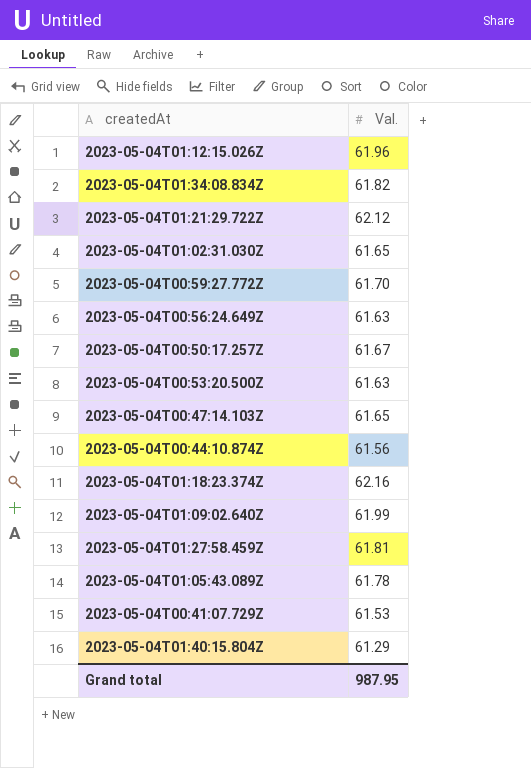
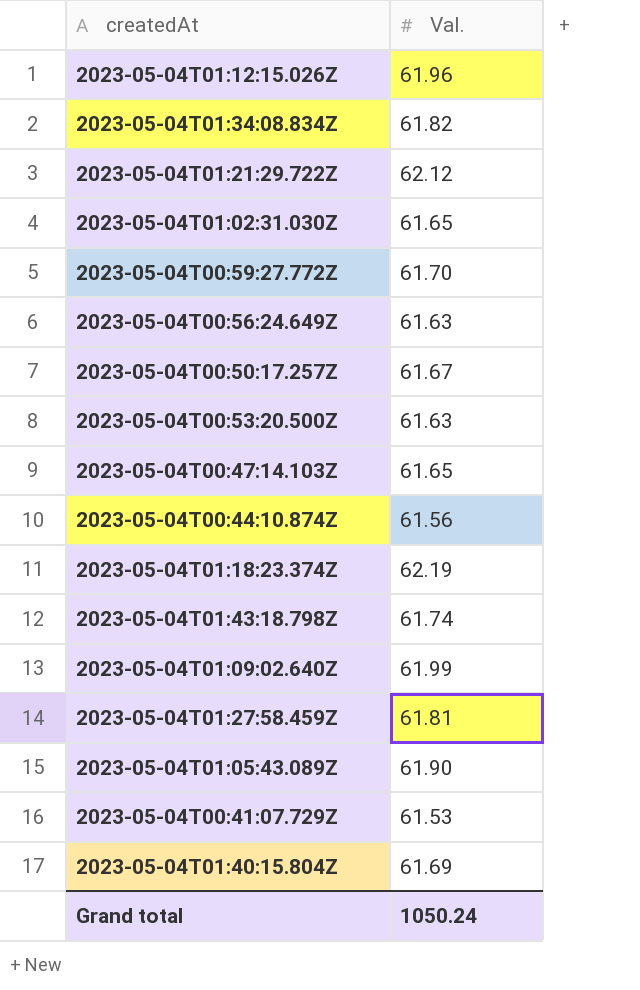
2023-05-04T01:18:23.374Z | Val.: 62.16 -> 62.19
row 2023-05-04T01:43:18.798Z: none -> 61.74
2023-05-04T01:05:43.089Z | Val.: 61.78 -> 61.90
2023-05-04T01:40:15.804Z | Val.: 61.29 -> 61.69
Grand total | Val.: 987.95 -> 1050.24

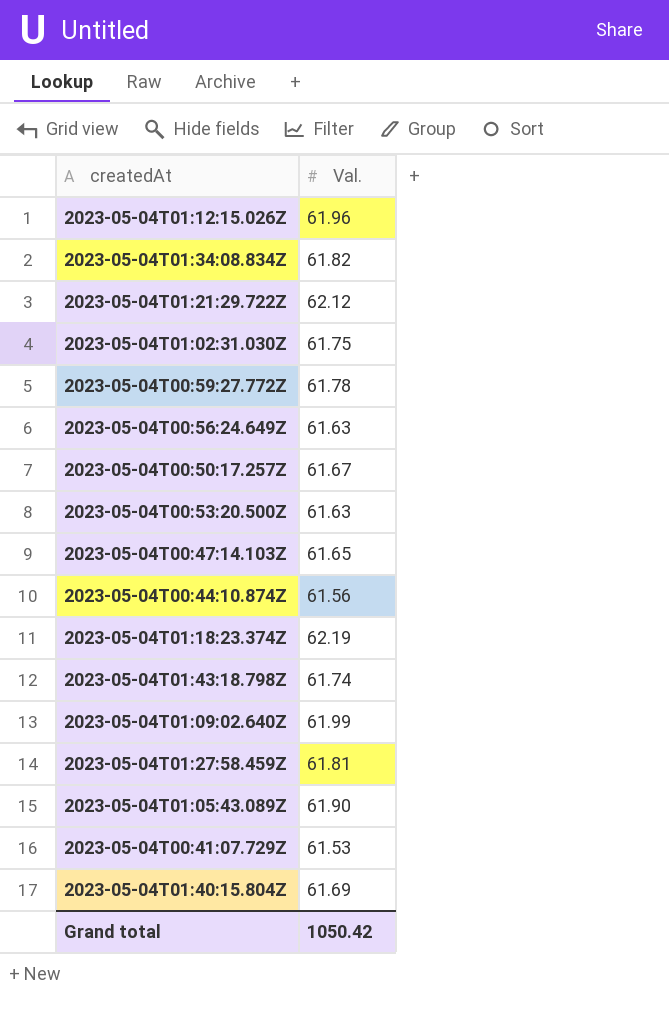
2023-05-04T01:02:31.030Z | Val.: 61.65 -> 61.75
2023-05-04T00:59:27.772Z | Val.: 61.70 -> 61.78
Grand total | Val.: 1050.24 -> 1050.42

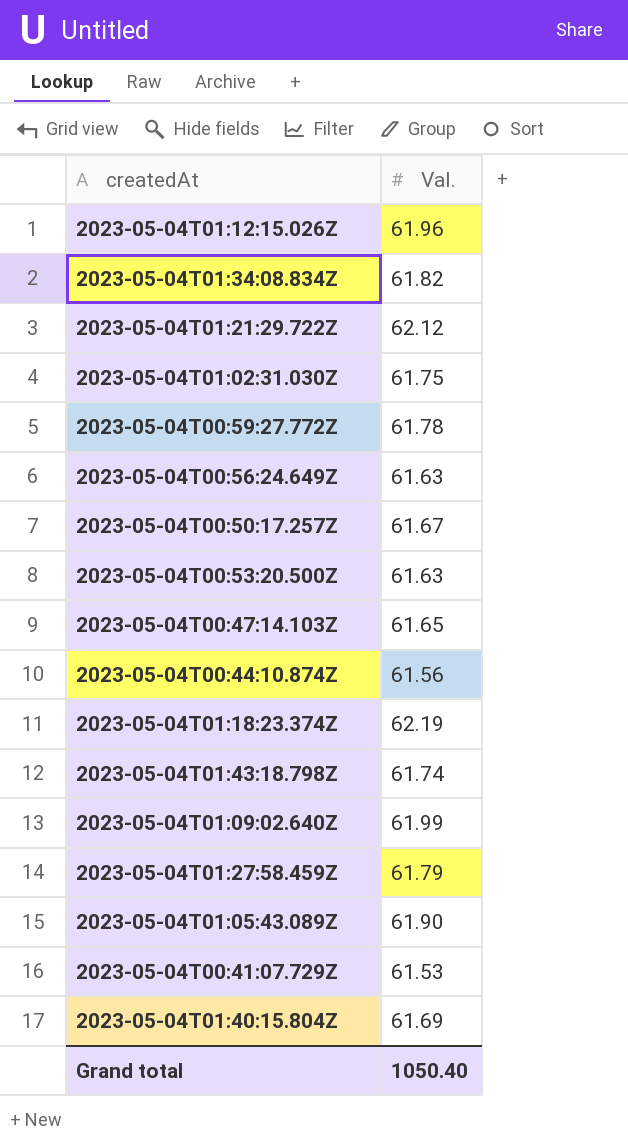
2023-05-04T01:27:58.459Z | Val.: 61.81 -> 61.79
Grand total | Val.: 1050.42 -> 1050.40

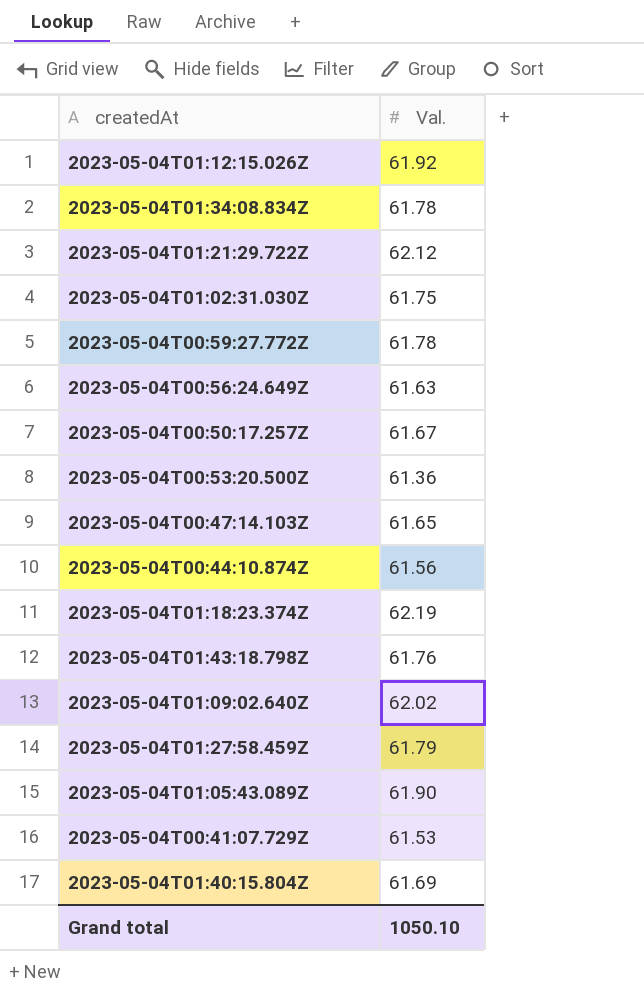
2023-05-04T01:12:15.026Z | Val.: 61.96 -> 61.92
2023-05-04T01:34:08.834Z | Val.: 61.82 -> 61.78
2023-05-04T00:53:20.500Z | Val.: 61.63 -> 61.36
2023-05-04T01:43:18.798Z | Val.: 61.74 -> 61.76
2023-05-04T01:09:02.640Z | Val.: 61.99 -> 62.02
Grand total | Val.: 1050.40 -> 1050.10

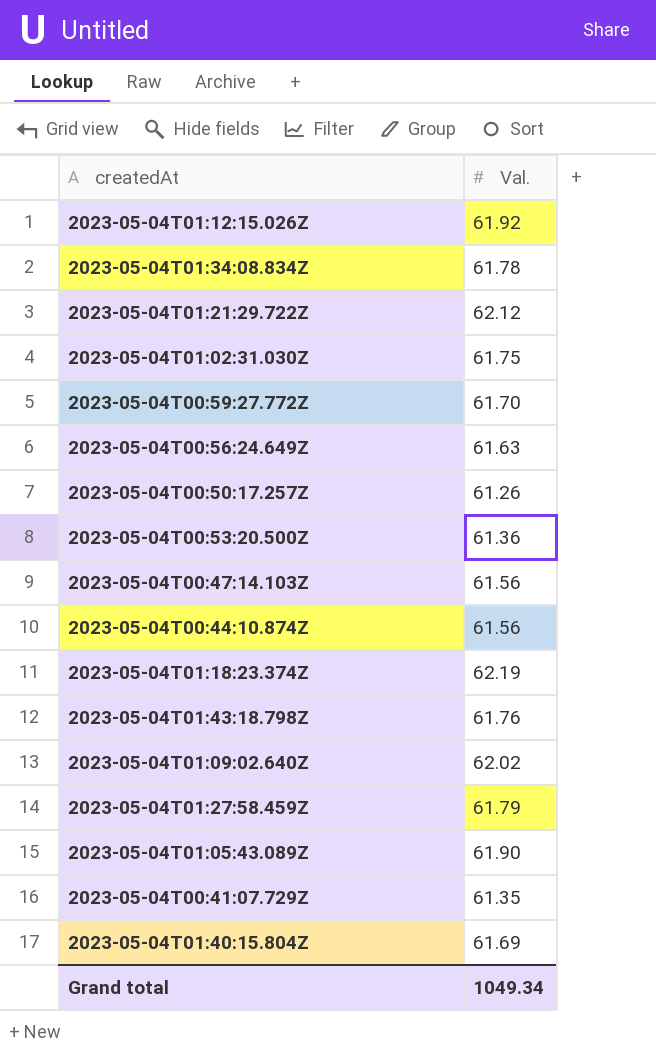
2023-05-04T00:59:27.772Z | Val.: 61.78 -> 61.70
2023-05-04T00:50:17.257Z | Val.: 61.67 -> 61.26
2023-05-04T00:47:14.103Z | Val.: 61.65 -> 61.56
2023-05-04T00:41:07.729Z | Val.: 61.53 -> 61.35
Grand total | Val.: 1050.10 -> 1049.34

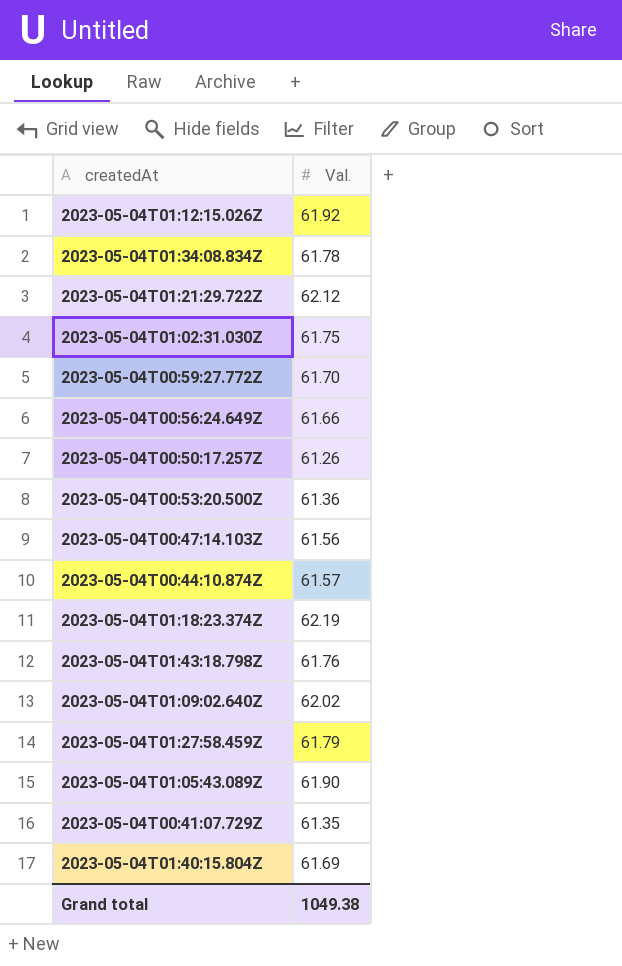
2023-05-04T00:56:24.649Z | Val.: 61.63 -> 61.66
2023-05-04T00:44:10.874Z | Val.: 61.56 -> 61.57
Grand total | Val.: 1049.34 -> 1049.38

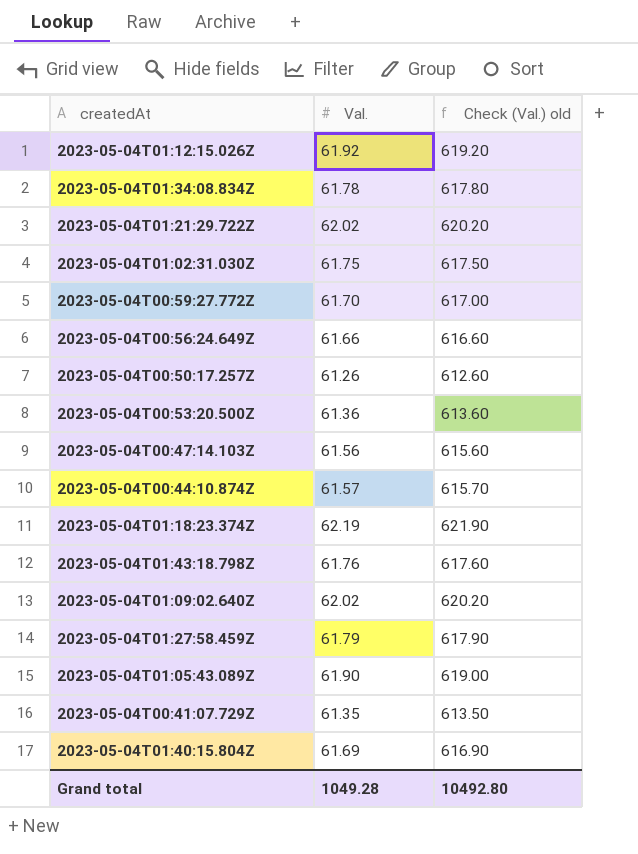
column Check (Val.) old | formula: none -> [Val.] * 10
2023-05-04T01:21:29.722Z | Val.: 62.12 -> 62.02
Grand total | Val.: 1049.38 -> 1049.28

